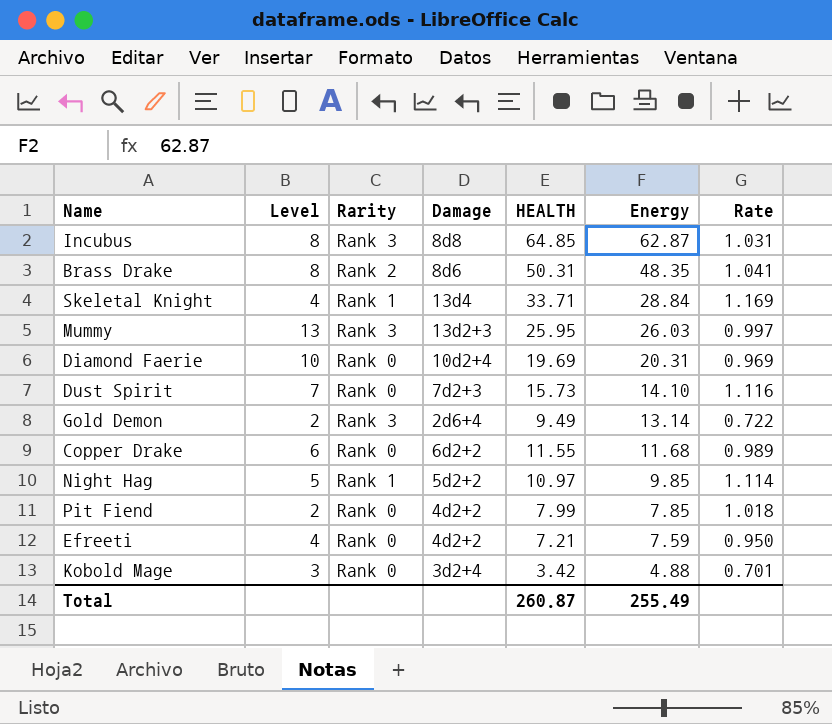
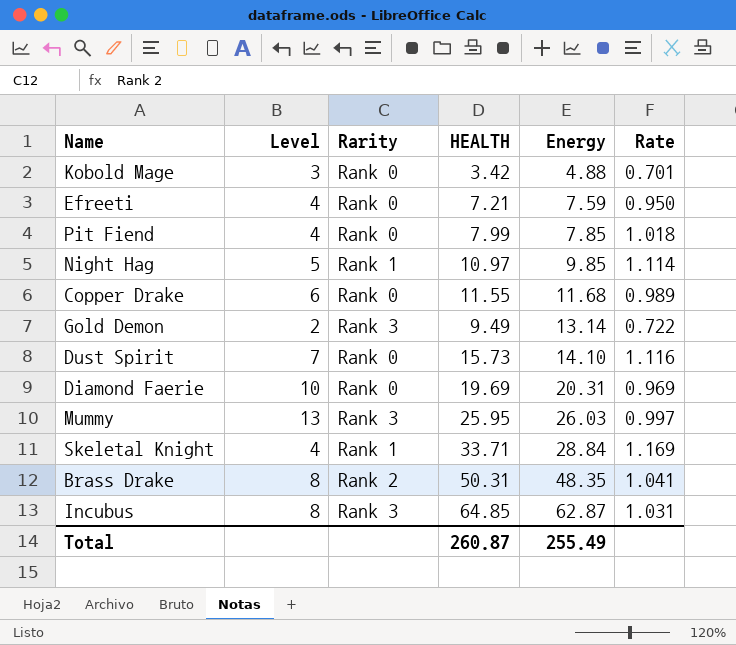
row order: Energy descending -> Energy ascending
column Damage | position: 4 -> none
Pit Fiend | Level: 2 -> 4

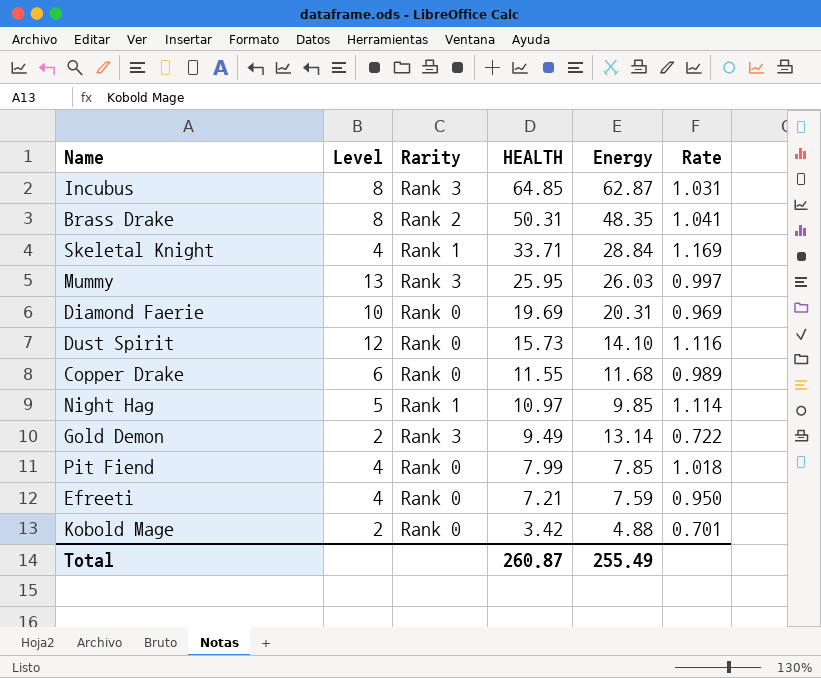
row order: Energy ascending -> HEALTH descending
Dust Spirit | Level: 7 -> 12
Kobold Mage | Level: 3 -> 2

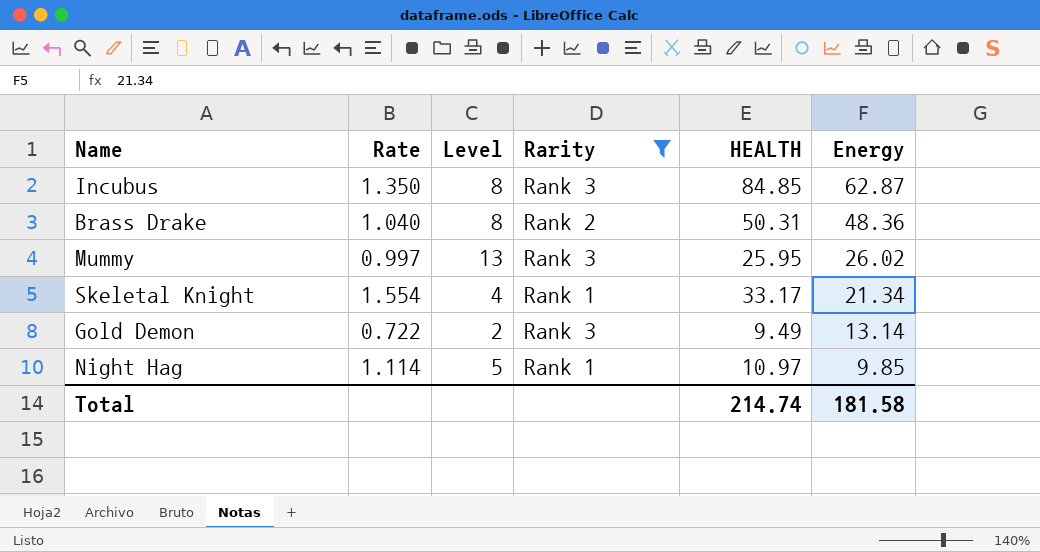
filter: none -> Rarity != Rank 0
row order: HEALTH descending -> Energy descending
column Rate | position: 6 -> 2
Incubus | Rate: 1.031 -> 1.350
Incubus | HEALTH: 64.85 -> 84.85
Brass Drake | Rate: 1.041 -> 1.040
Brass Drake | Energy: 48.35 -> 48.36
Mummy | Energy: 26.03 -> 26.02
Skeletal Knight | Rate: 1.169 -> 1.554
Skeletal Knight | HEALTH: 33.71 -> 33.17
Skeletal Knight | Energy: 28.84 -> 21.34
Total | HEALTH: 260.87 -> 214.74
Total | Energy: 255.49 -> 181.58

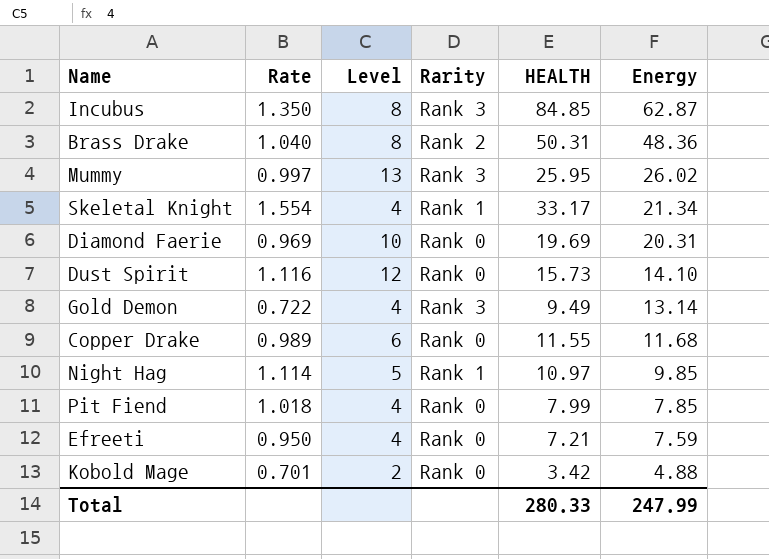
filter: Rarity != Rank 0 -> none
Gold Demon | Level: 2 -> 4
Total | HEALTH: 214.74 -> 280.33
Total | Energy: 181.58 -> 247.99

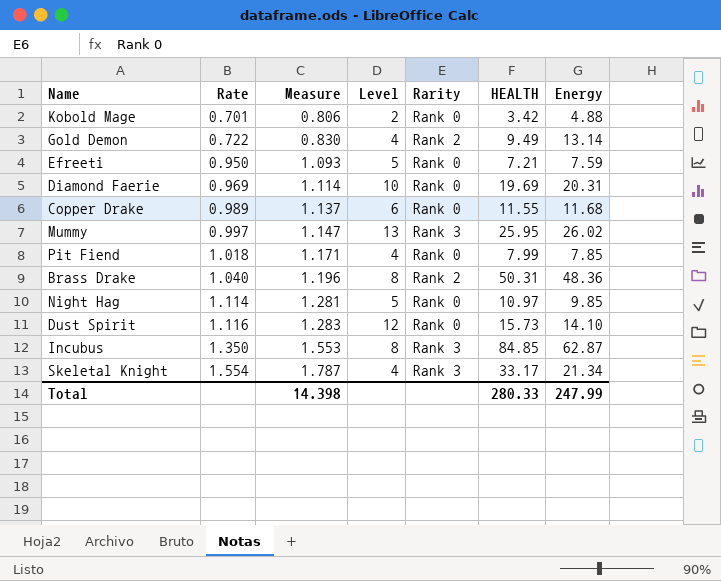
row order: Energy descending -> Rate ascending
column Measure | formula: none -> [Rate] * 1.15
Gold Demon | Rarity: Rank 3 -> Rank 2
Efreeti | Level: 4 -> 5
Night Hag | Rarity: Rank 1 -> Rank 0
Skeletal Knight | Rarity: Rank 1 -> Rank 3

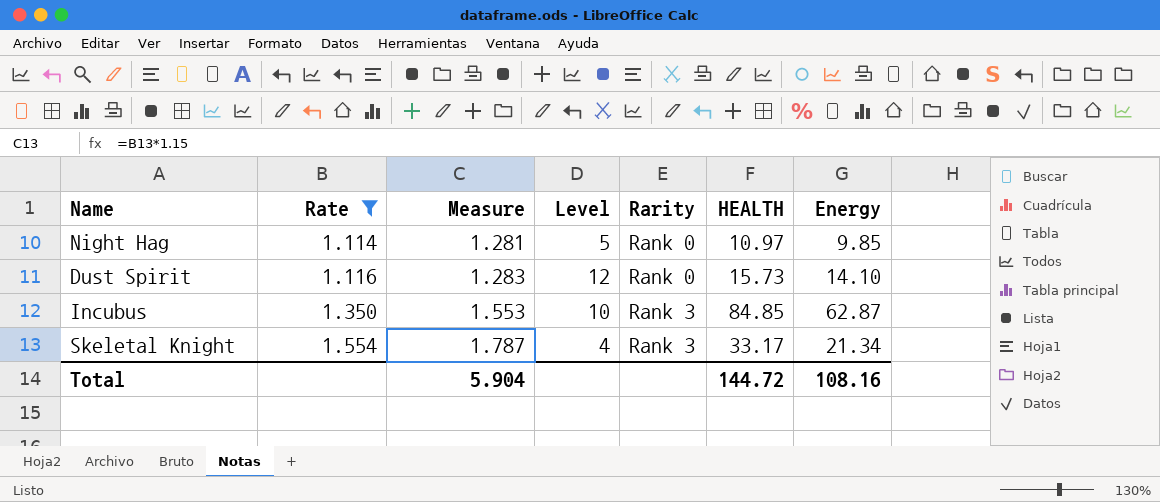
filter: none -> Rate >= 1.114
Incubus | Level: 8 -> 10
Total | Measure: 14.398 -> 5.904
Total | HEALTH: 280.33 -> 144.72
Total | Energy: 247.99 -> 108.16

